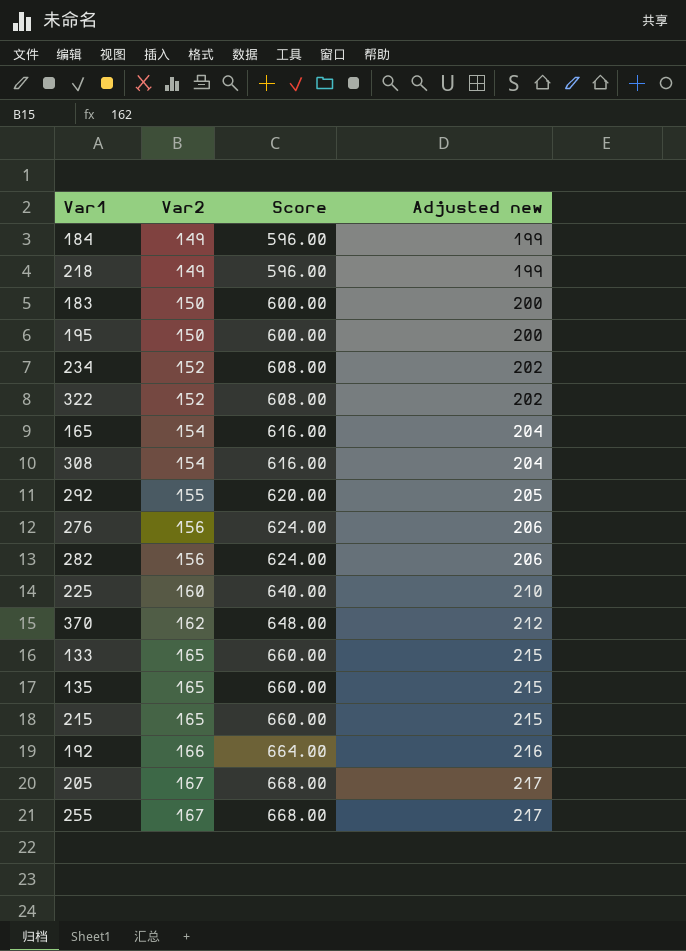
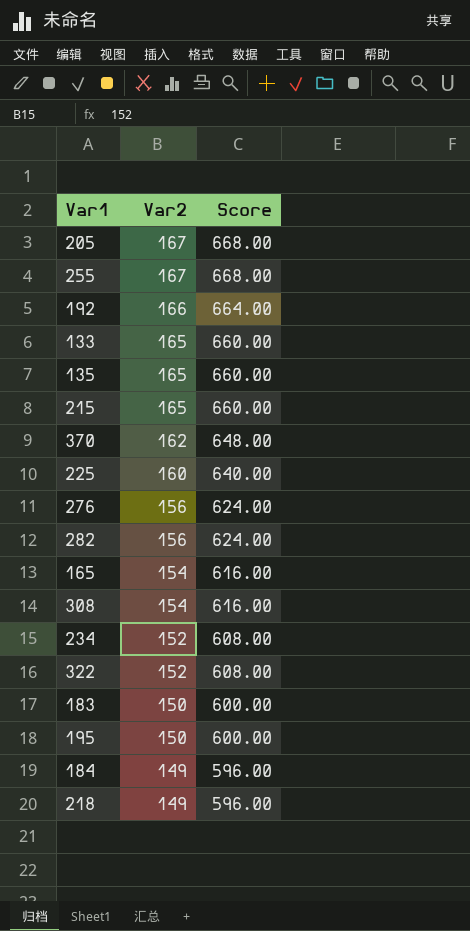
row order: Var2 ascending -> Var2 descending
column Adjusted new | formula: [Var2] + 50 -> none
row 292: 155 | 620.00 | 205 -> none

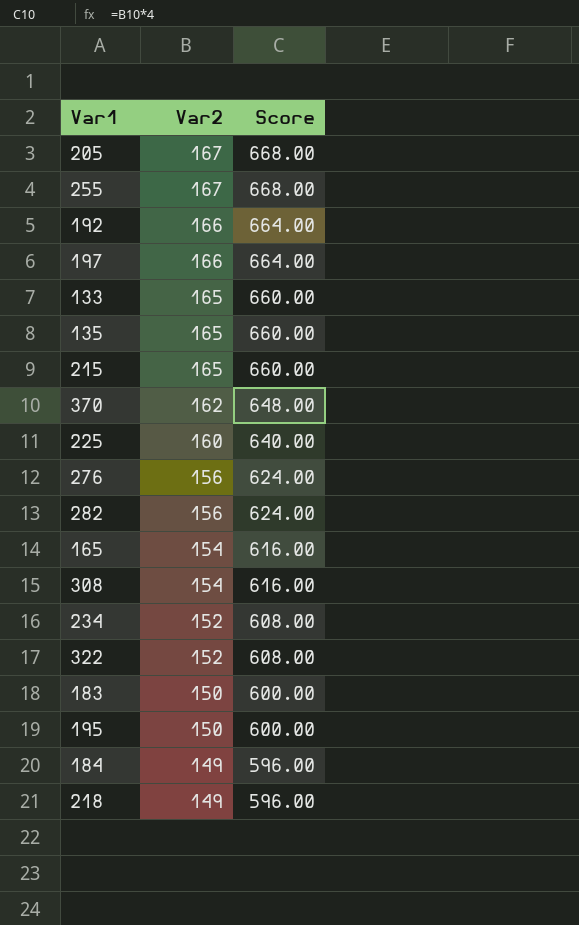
row 197: none -> 166 | 664.00

